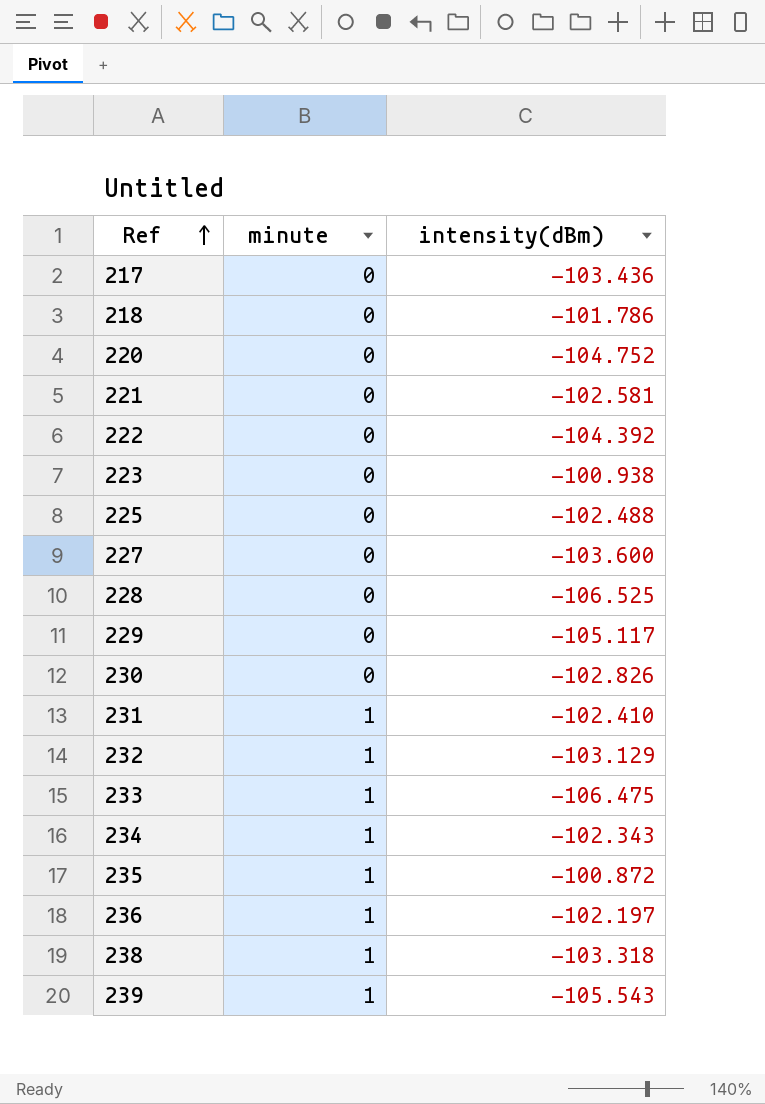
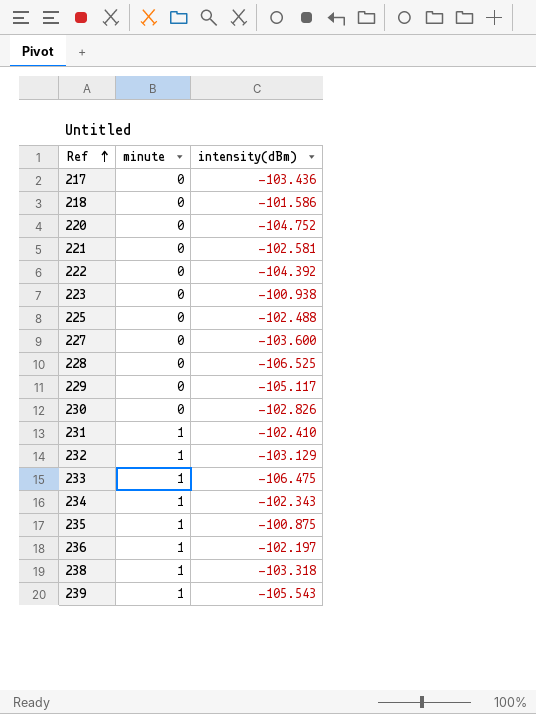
218 | intensity(dBm): -101.786 -> -101.586
235 | intensity(dBm): -100.872 -> -100.875

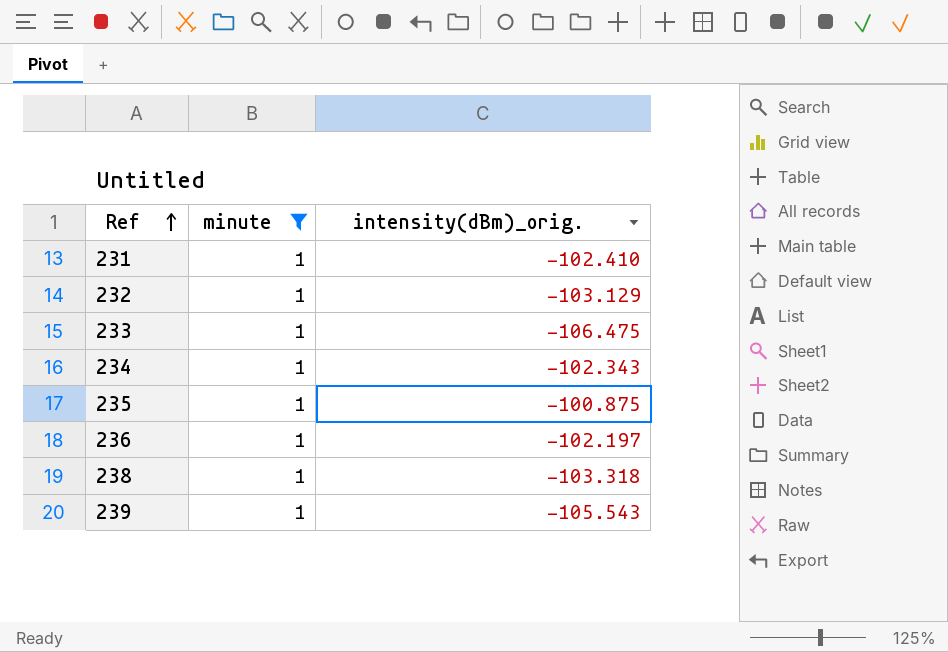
filter: none -> minute = 1
column name: intensity(dBm) -> intensity(dBm)_orig.

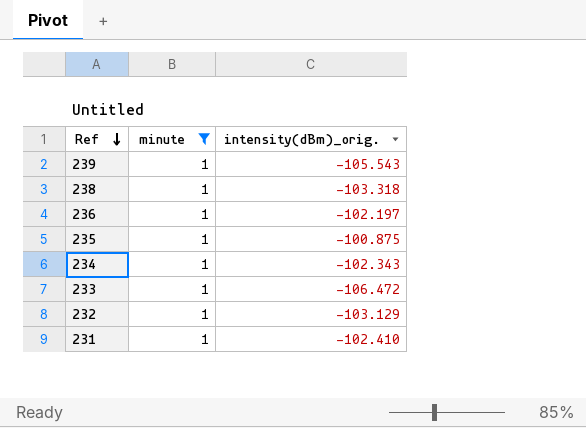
row order: Ref ascending -> Ref descending
233 | intensity(dBm)_orig.: -106.475 -> -106.472

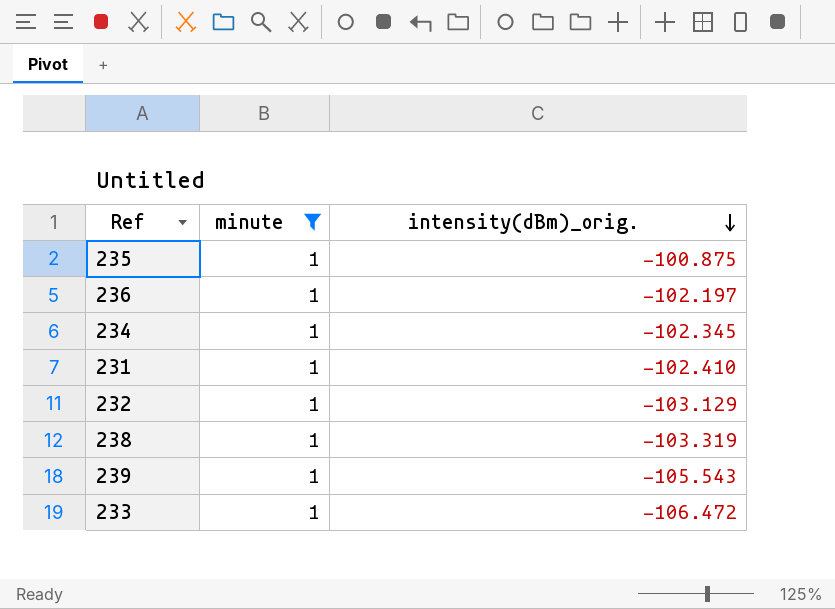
row order: Ref descending -> intensity(dBm)_orig. descending
234 | intensity(dBm)_orig.: -102.343 -> -102.345
238 | intensity(dBm)_orig.: -103.318 -> -103.319

